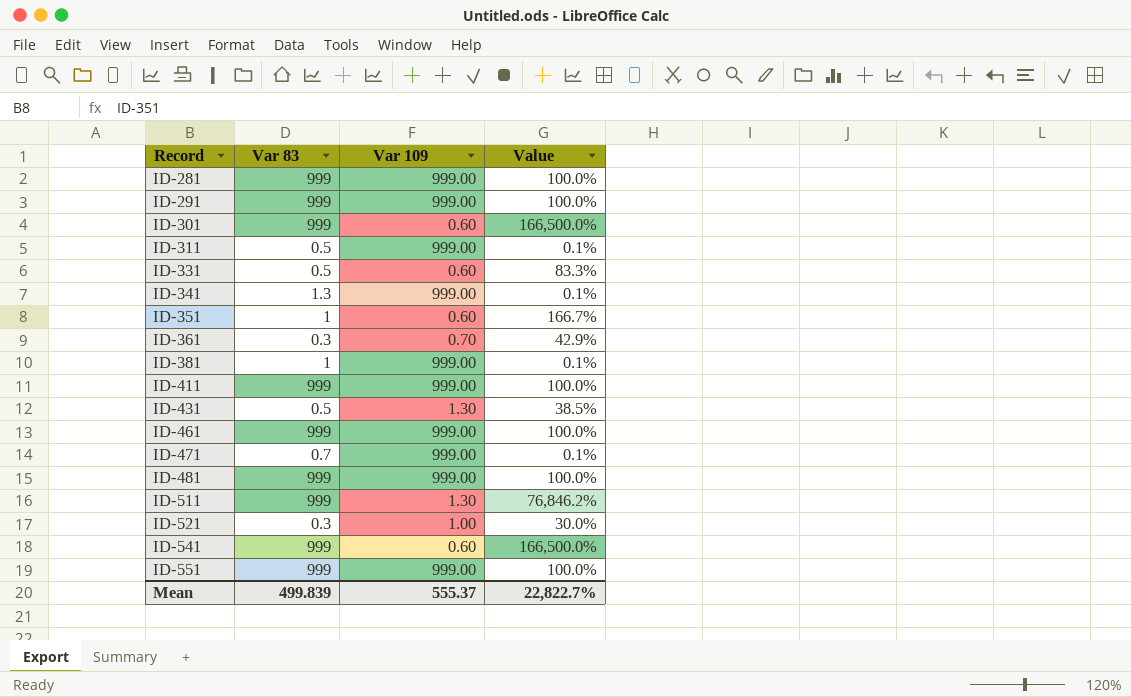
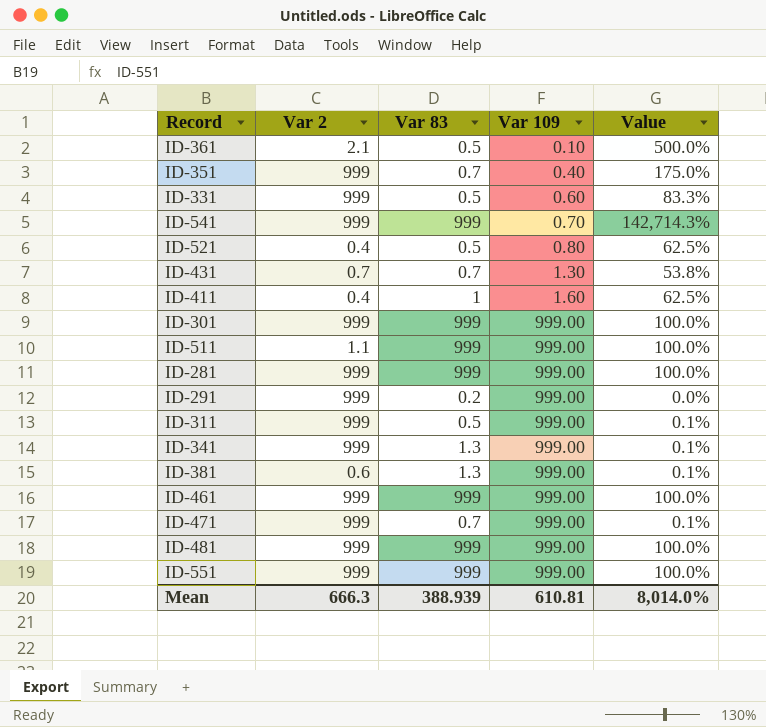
row order: Record ascending -> Var 109 ascending
column Var 2 | position: none -> 2
ID-361 | Var 83: 0.3 -> 0.5
ID-361 | Var 109: 0.70 -> 0.10
ID-361 | Value: 42.9% -> 500.0%
ID-351 | Var 83: 1 -> 0.7
ID-351 | Var 109: 0.60 -> 0.40
ID-351 | Value: 166.7% -> 175.0%
ID-541 | Var 109: 0.60 -> 0.70
ID-541 | Value: 166,500.0% -> 142,714.3%
ID-521 | Var 83: 0.3 -> 0.5
ID-521 | Var 109: 1.00 -> 0.80
ID-521 | Value: 30.0% -> 62.5%
ID-431 | Var 83: 0.5 -> 0.7
ID-431 | Value: 38.5% -> 53.8%
ID-411 | Var 83: 999 -> 1
ID-411 | Var 109: 999.00 -> 1.60
ID-411 | Value: 100.0% -> 62.5%
ID-301 | Var 109: 0.60 -> 999.00
ID-301 | Value: 166,500.0% -> 100.0%
ID-511 | Var 109: 1.30 -> 999.00
ID-511 | Value: 76,846.2% -> 100.0%
ID-291 | Var 83: 999 -> 0.2
ID-291 | Value: 100.0% -> 0.0%
ID-381 | Var 83: 1 -> 1.3
Mean | Var 83: 499.839 -> 388.939
Mean | Var 109: 555.37 -> 610.81
Mean | Value: 22,822.7% -> 8,014.0%

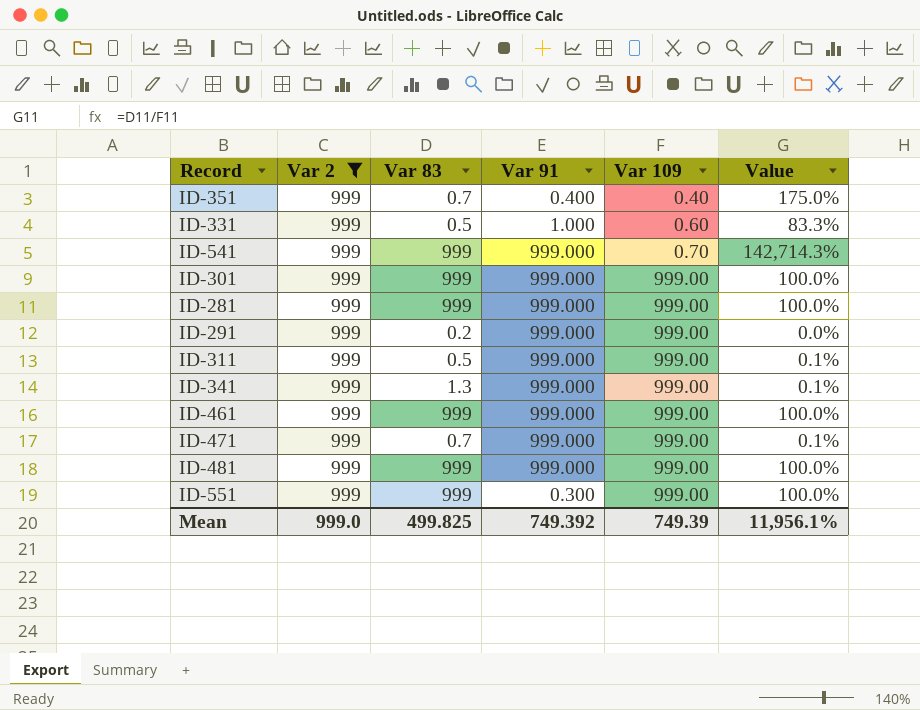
filter: none -> Var 2 = 999
column Var 91 | position: none -> 4
Mean | Var 2: 666.3 -> 999.0
Mean | Var 83: 388.939 -> 499.825
Mean | Var 109: 610.81 -> 749.39
Mean | Value: 8,014.0% -> 11,956.1%

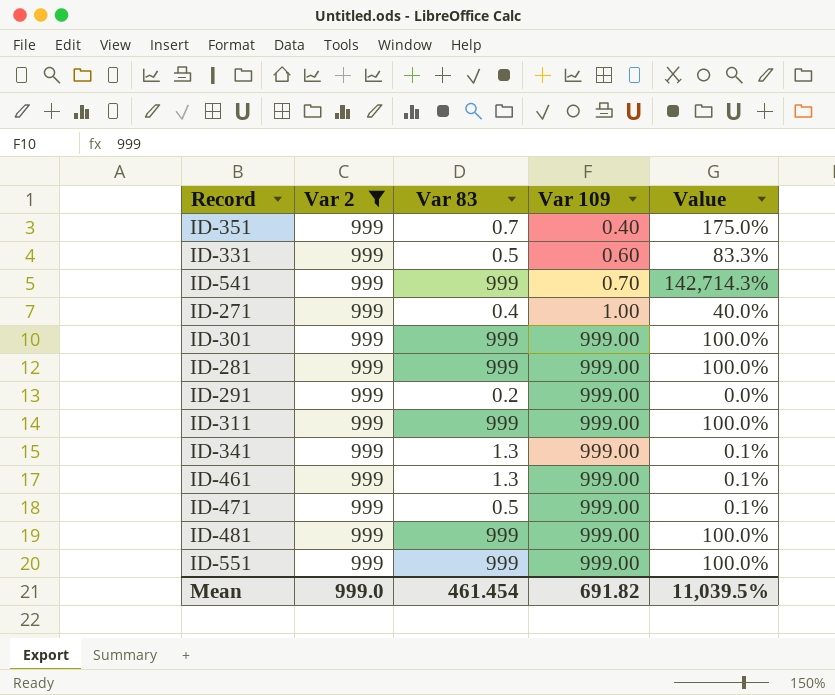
column Var 91 | position: 4 -> none
row ID-271: none -> 999 | 0.4 | 1.00 | 40.0%
ID-311 | Var 83: 0.5 -> 999
ID-311 | Value: 0.1% -> 100.0%
ID-461 | Var 83: 999 -> 1.3
ID-461 | Value: 100.0% -> 0.1%
ID-471 | Var 83: 0.7 -> 0.5
Mean | Var 83: 499.825 -> 461.454
Mean | Var 109: 749.39 -> 691.82
Mean | Value: 11,956.1% -> 11,039.5%

